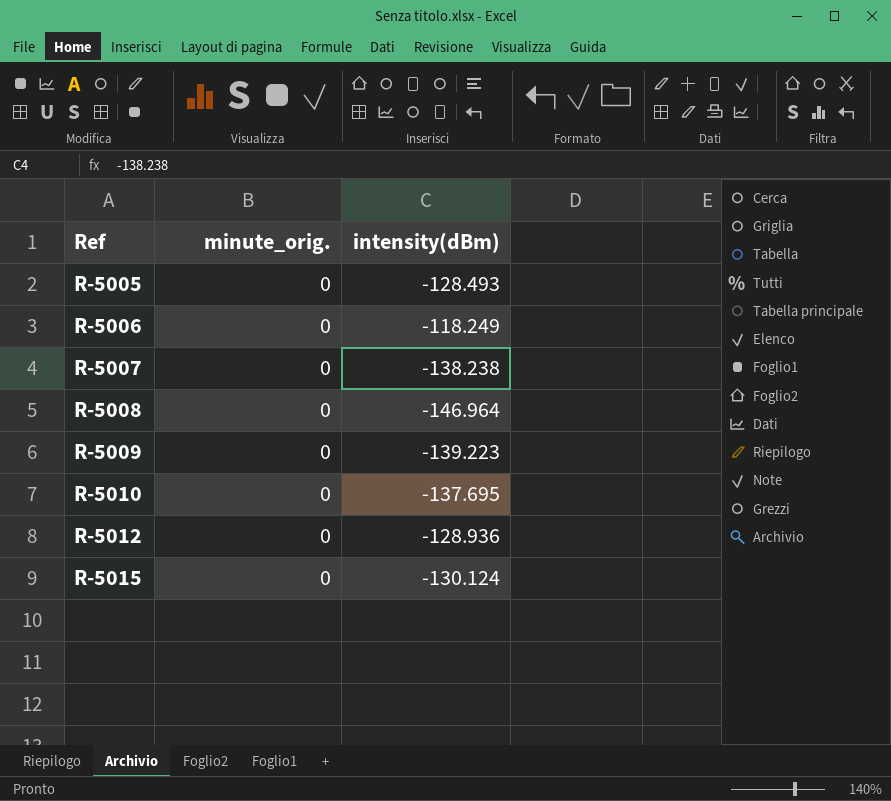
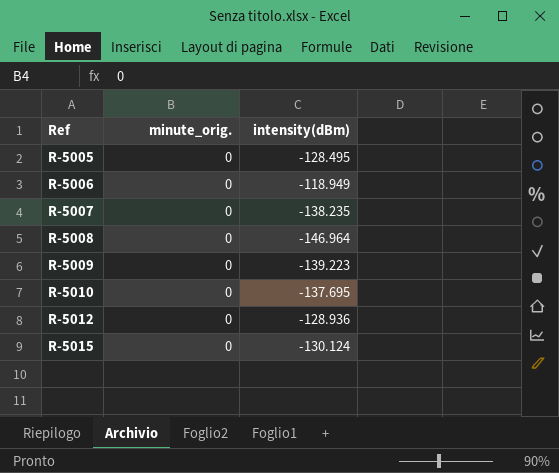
R-5005 | intensity(dBm): -128.493 -> -128.495
R-5006 | intensity(dBm): -118.249 -> -118.949
R-5007 | intensity(dBm): -138.238 -> -138.235

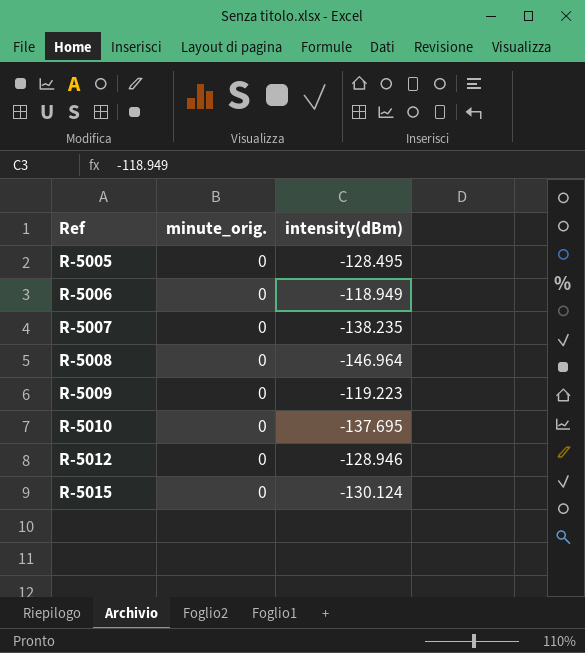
R-5009 | intensity(dBm): -139.223 -> -119.223
R-5012 | intensity(dBm): -128.936 -> -128.946

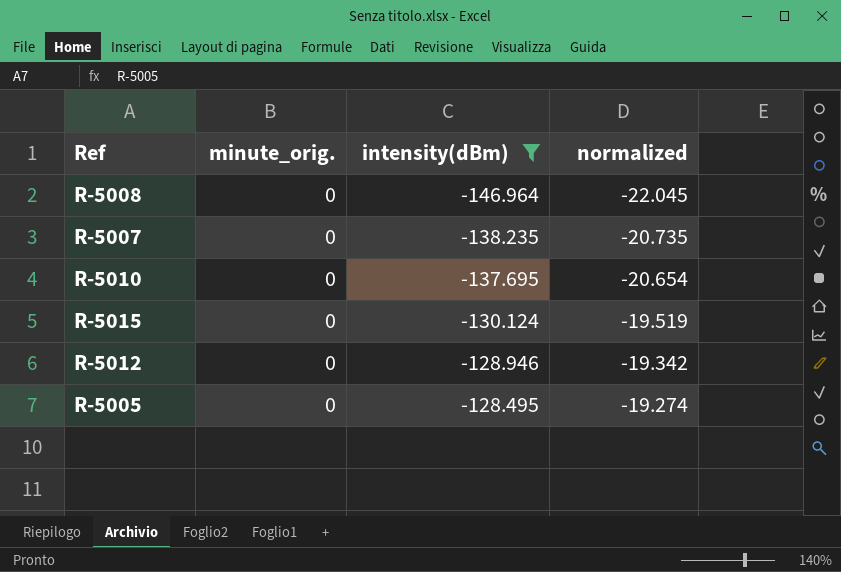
filter: none -> intensity(dBm) <= -128.495
row order: Ref ascending -> intensity(dBm) ascending
column normalized | formula: none -> [intensity(dBm)] * 0.15

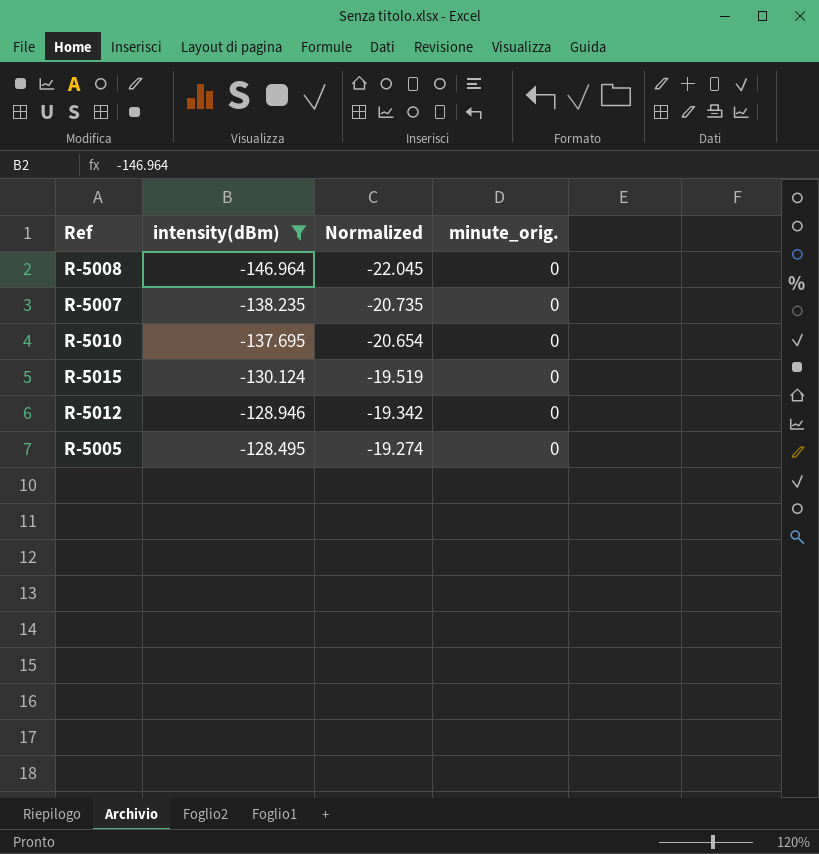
column name: normalized -> Normalized
column minute_orig. | position: 2 -> 4

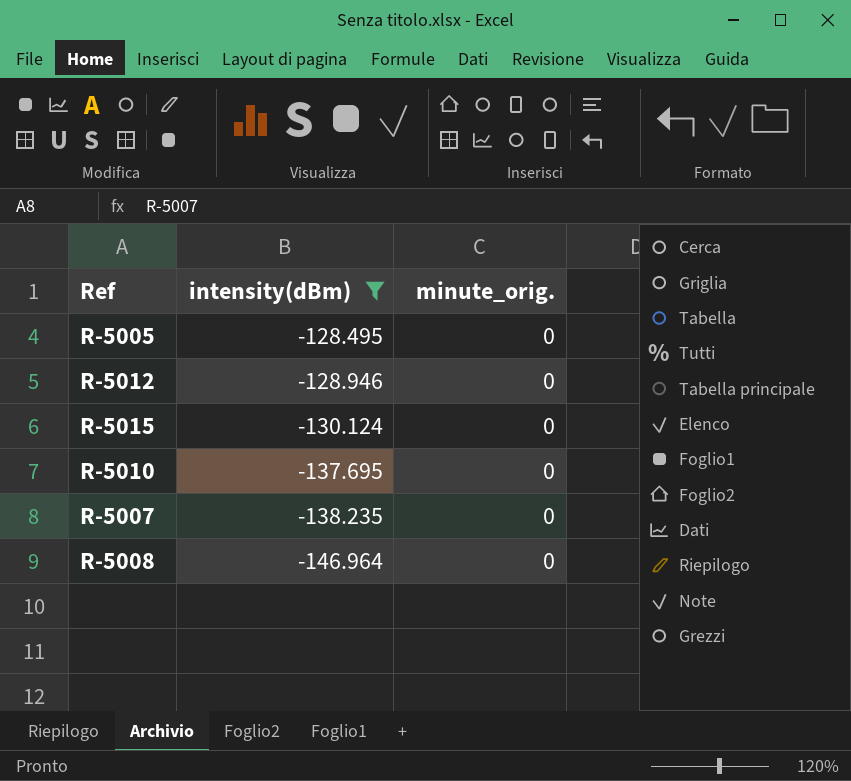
row order: intensity(dBm) ascending -> intensity(dBm) descending
column Normalized | formula: [intensity(dBm)] * 0.15 -> none

